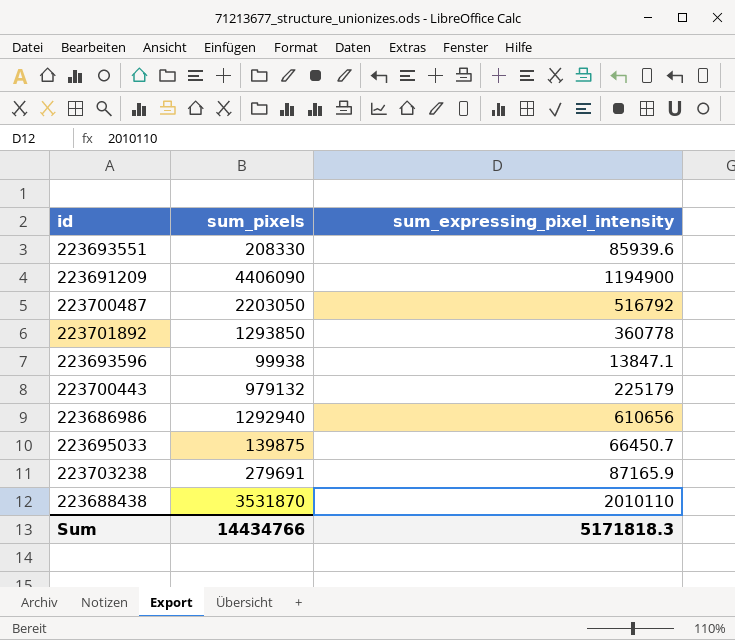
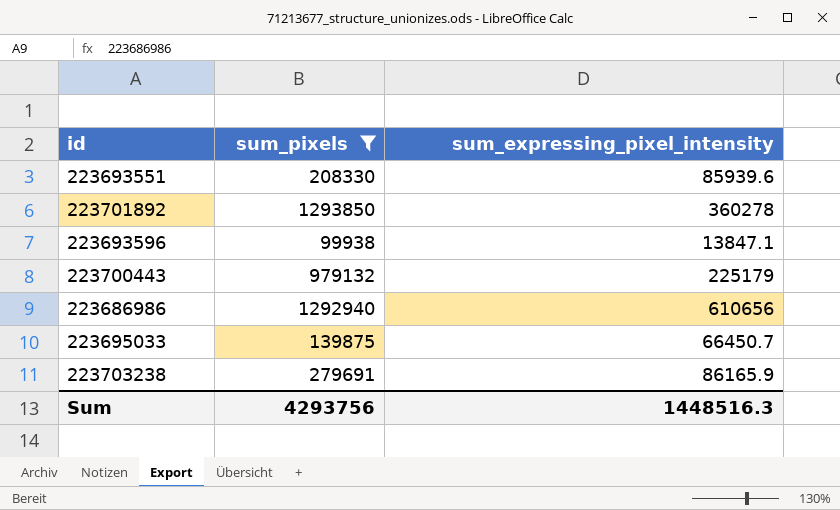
filter: none -> sum_pixels <= 1293850
223701892 | sum_expressing_pixel_intensity: 360778 -> 360278
223703238 | sum_expressing_pixel_intensity: 87165.9 -> 86165.9
Sum | sum_pixels: 14434766 -> 4293756
Sum | sum_expressing_pixel_intensity: 5171818.3 -> 1448516.3

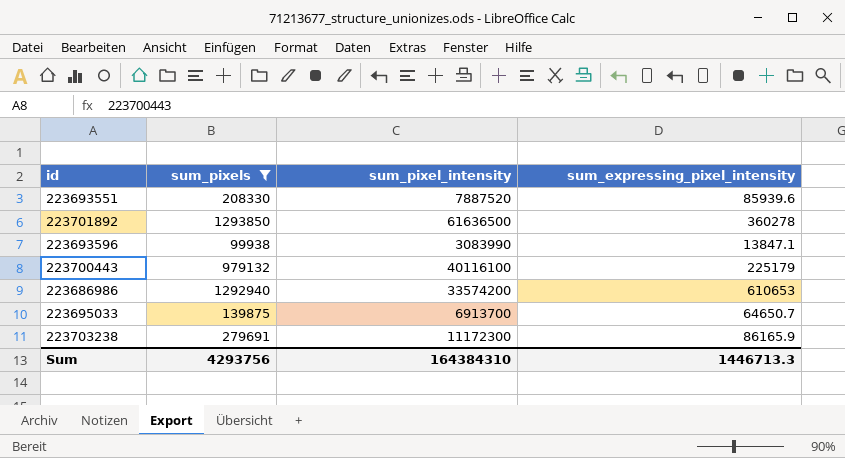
column sum_pixel_intensity | position: none -> 3
223686986 | sum_expressing_pixel_intensity: 610656 -> 610653
223695033 | sum_expressing_pixel_intensity: 66450.7 -> 64650.7
Sum | sum_expressing_pixel_intensity: 1448516.3 -> 1446713.3

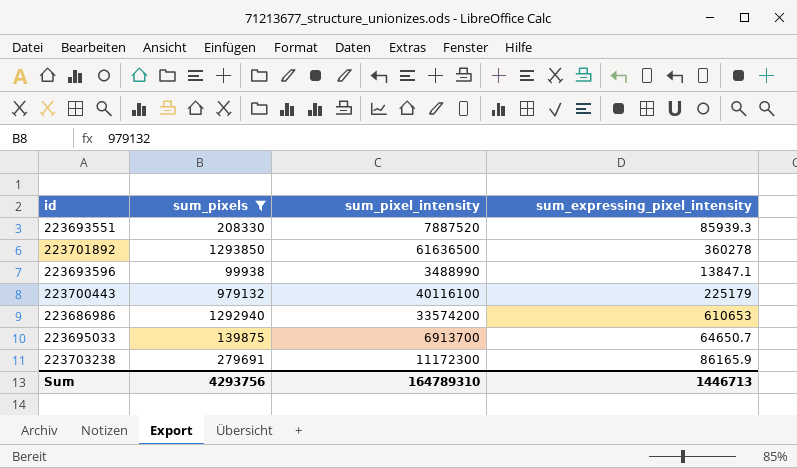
223693551 | sum_expressing_pixel_intensity: 85939.6 -> 85939.3
223693596 | sum_pixel_intensity: 3083990 -> 3488990
Sum | sum_pixel_intensity: 164384310 -> 164789310
Sum | sum_expressing_pixel_intensity: 1446713.3 -> 1446713

